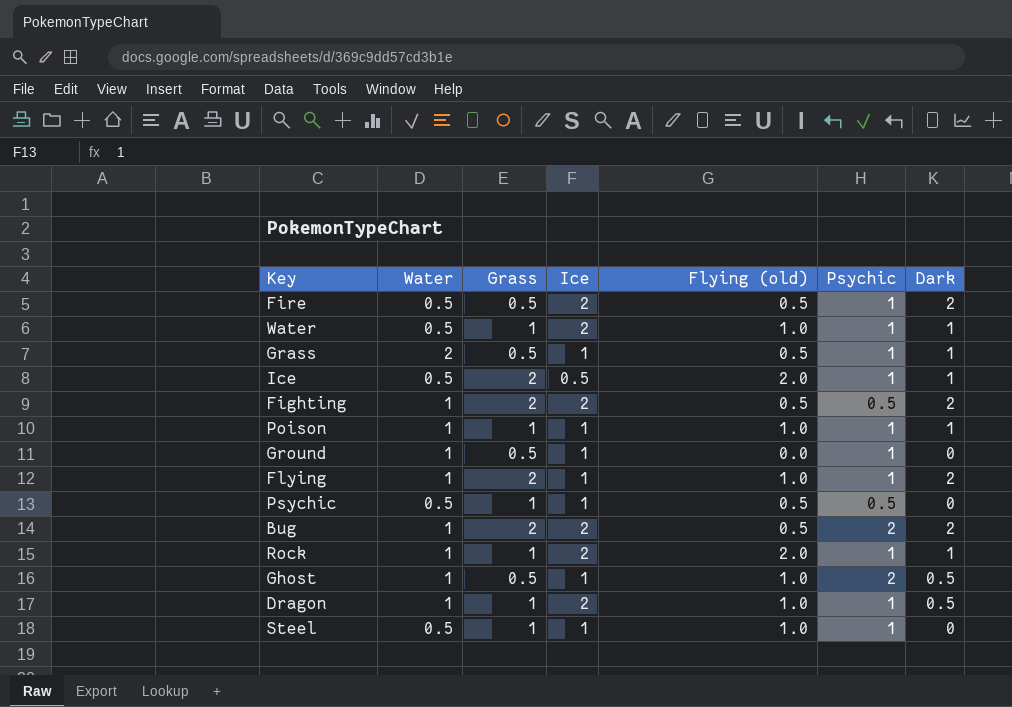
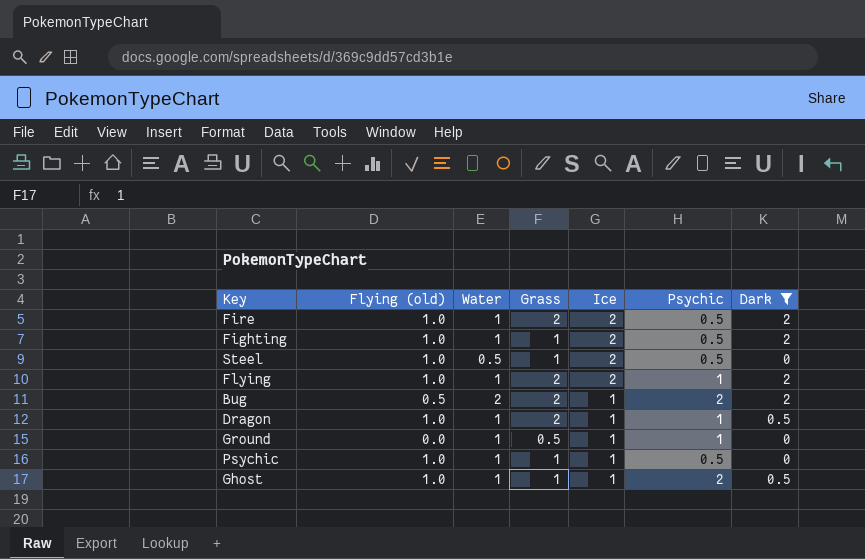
filter: none -> Dark != 1
row order: none -> Ice descending
column Flying (old) | position: 5 -> 2
Fire | Flying (old): 0.5 -> 1.0
Fire | Water: 0.5 -> 1
Fire | Grass: 0.5 -> 2
Fire | Psychic: 1 -> 0.5
Fighting | Flying (old): 0.5 -> 1.0
Fighting | Grass: 2 -> 1
Steel | Ice: 1 -> 2
Steel | Psychic: 1 -> 0.5
Flying | Ice: 1 -> 2
Bug | Water: 1 -> 2
Bug | Ice: 2 -> 1
Dragon | Grass: 1 -> 2
Dragon | Ice: 2 -> 1
Psychic | Flying (old): 0.5 -> 1.0
Psychic | Water: 0.5 -> 1
Ghost | Grass: 0.5 -> 1

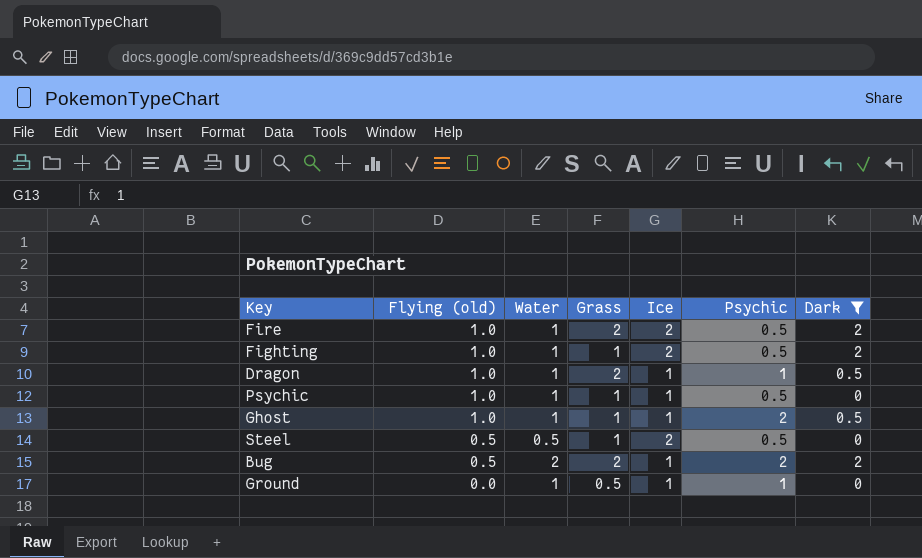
row order: Ice descending -> Flying (old) descending
row Flying: 1.0 | 1 | 2 | 2 | 1 | 2 -> none
Steel | Flying (old): 1.0 -> 0.5

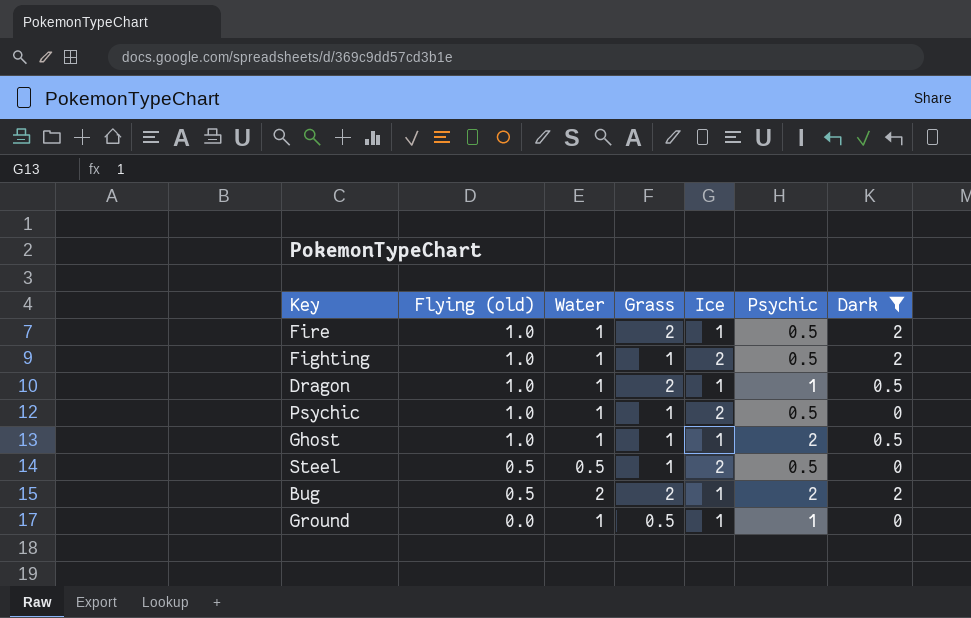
Fire | Ice: 2 -> 1
Psychic | Ice: 1 -> 2

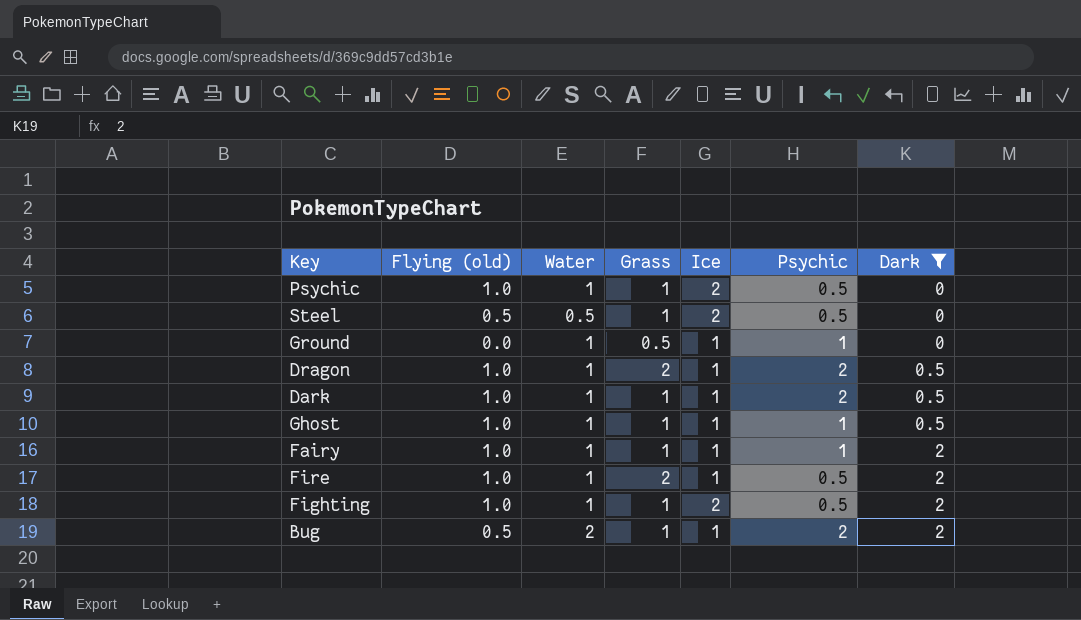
row order: Flying (old) descending -> Dark ascending
Dragon | Psychic: 1 -> 2
row Dark: none -> 1.0 | 1 | 1 | 1 | 2 | 0.5
Ghost | Psychic: 2 -> 1
row Fairy: none -> 1.0 | 1 | 1 | 1 | 1 | 2
Bug | Grass: 2 -> 1

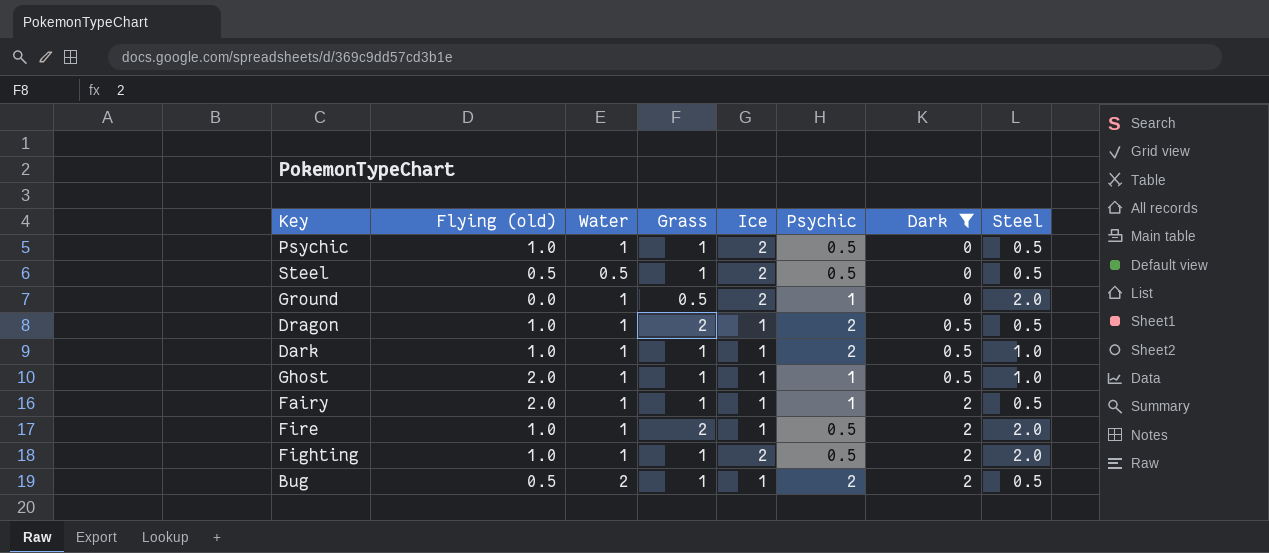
column Steel | position: none -> 8
Ground | Ice: 1 -> 2
Ghost | Flying (old): 1.0 -> 2.0
Fairy | Flying (old): 1.0 -> 2.0

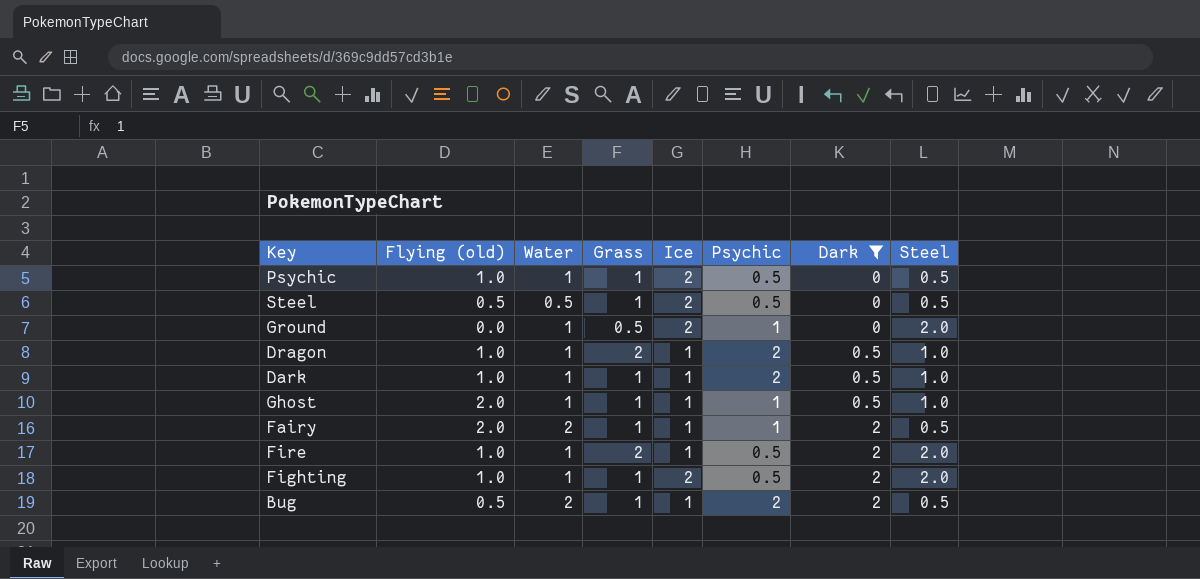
Dragon | Steel: 0.5 -> 1.0
Fairy | Water: 1 -> 2

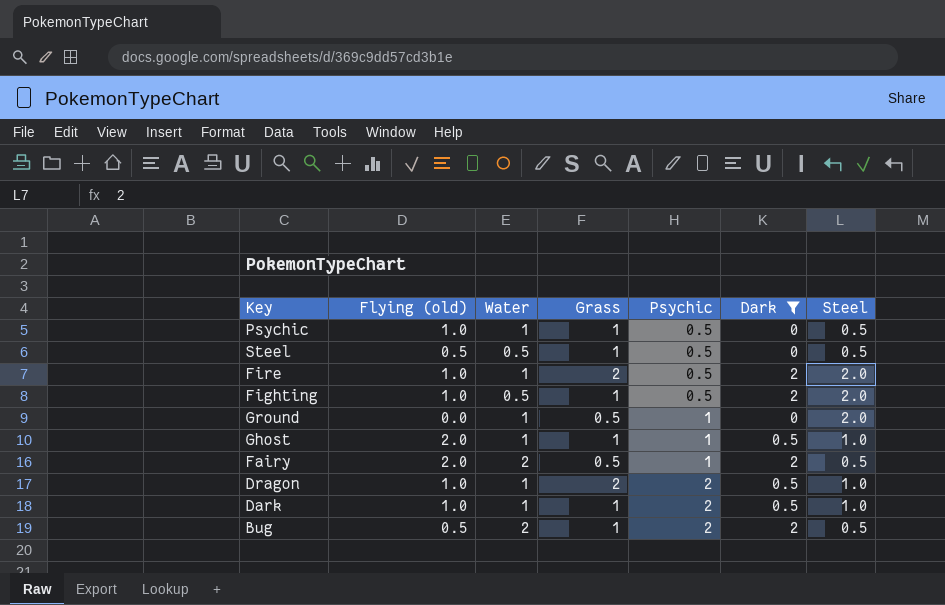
row order: Dark ascending -> Psychic ascending
column Ice | position: 5 -> none
Fighting | Water: 1 -> 0.5
Fairy | Grass: 1 -> 0.5

